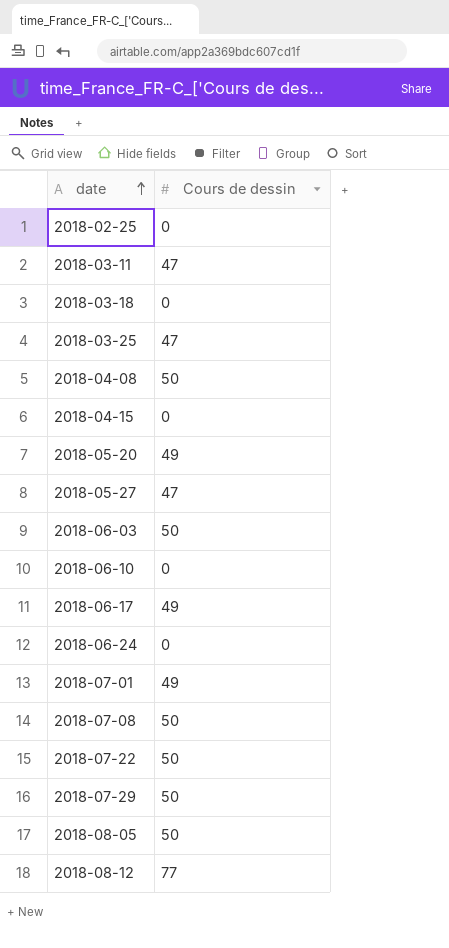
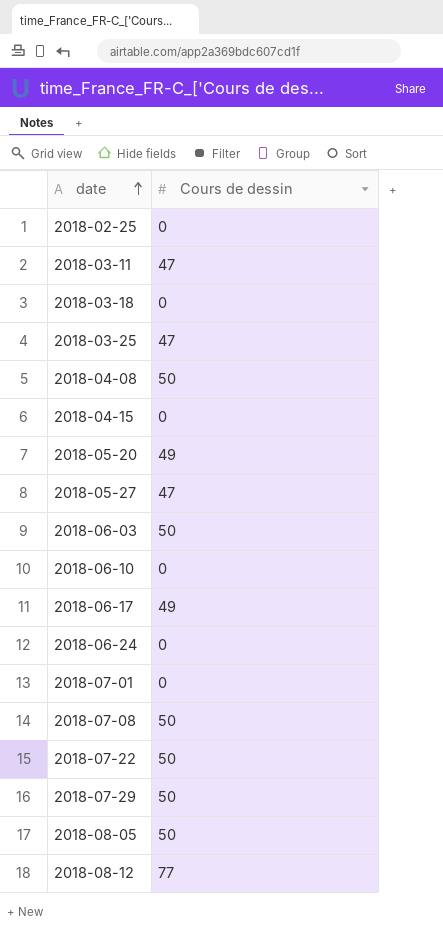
2018-07-01 | Cours de dessin: 49 -> 0

